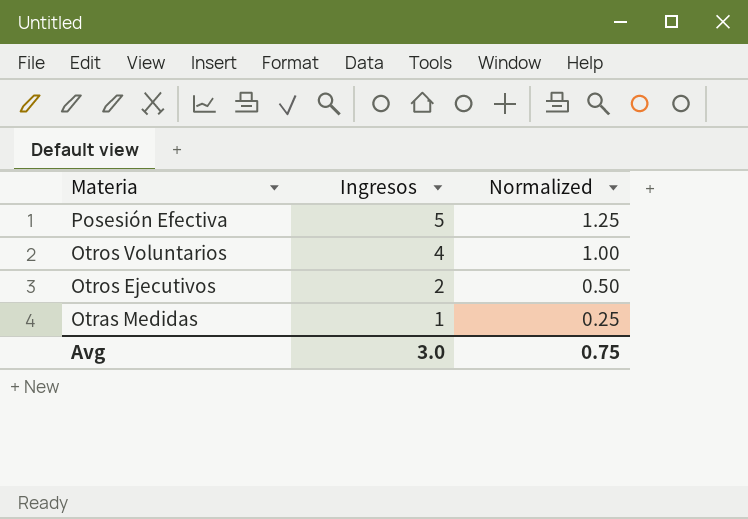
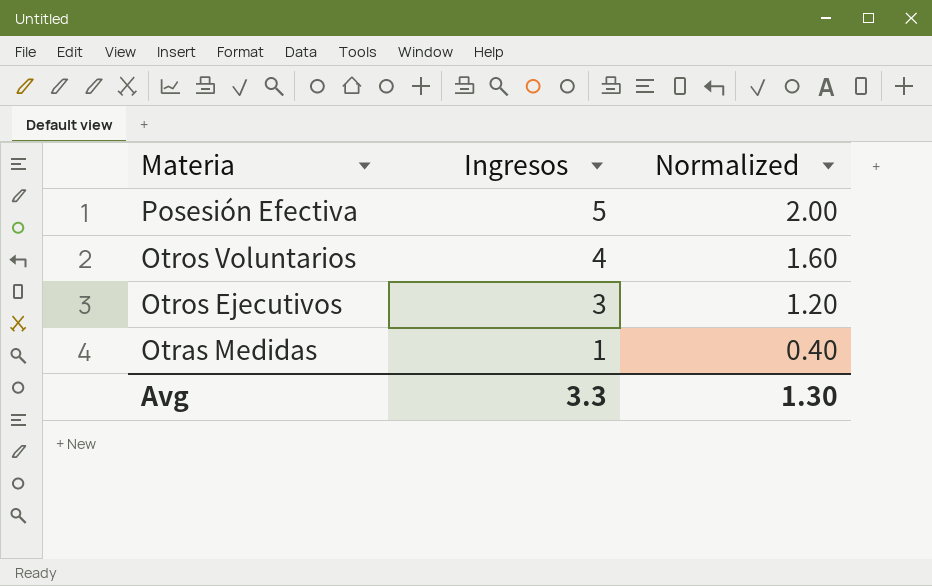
column Normalized | formula: [Ingresos] * 0.25 -> [Ingresos] * 0.4
Otros Ejecutivos | Ingresos: 2 -> 3
Avg | Ingresos: 3.0 -> 3.3
Avg | Normalized: 0.75 -> 1.30

